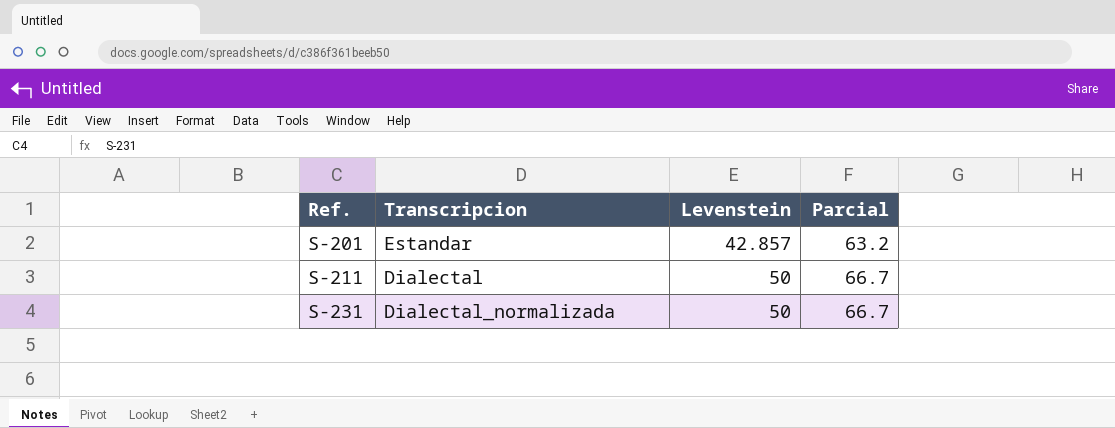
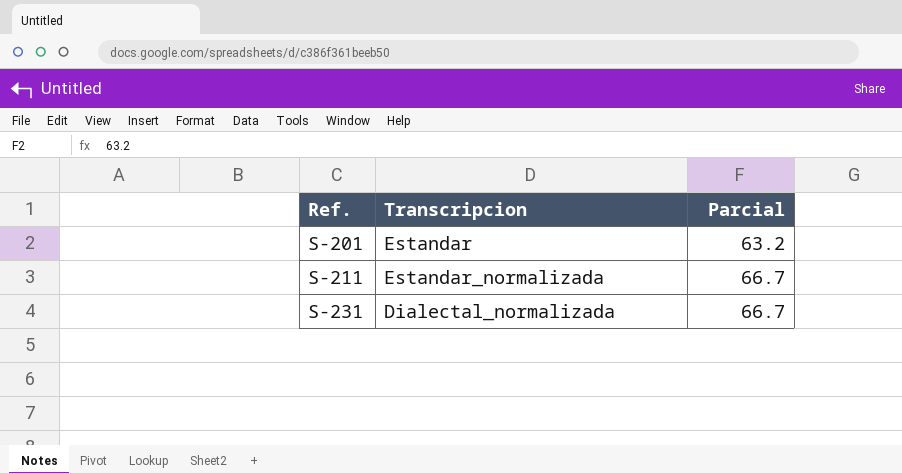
column Levenstein | position: 3 -> none
S-211 | Transcripcion: Dialectal -> Estandar_normalizada

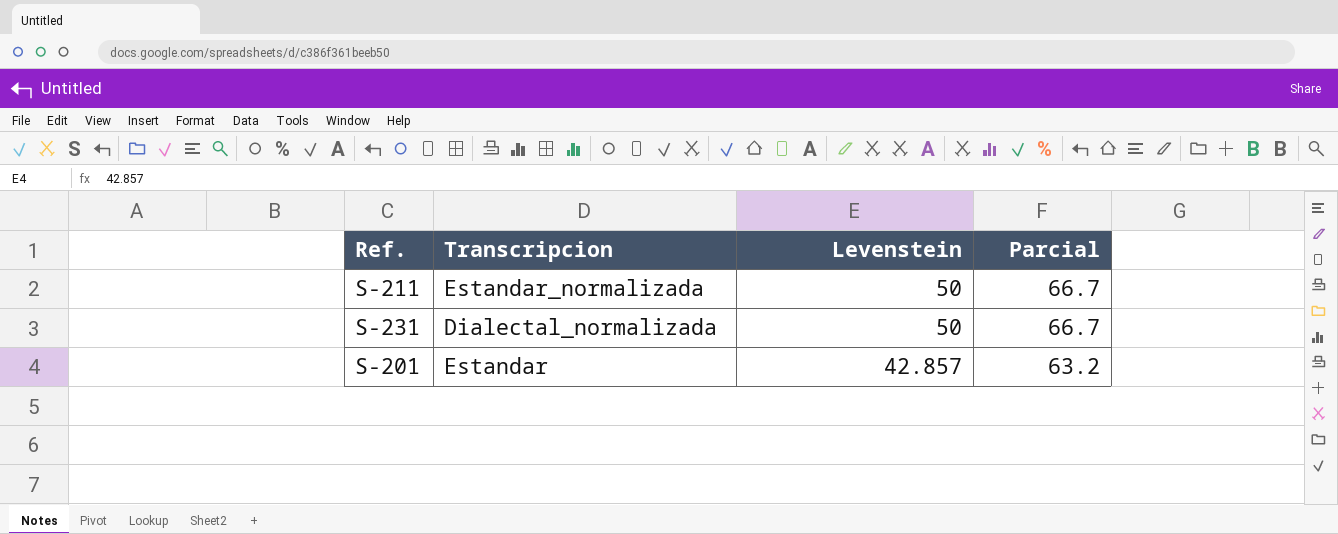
row order: Ref. ascending -> Levenstein descending
column Levenstein | position: none -> 3

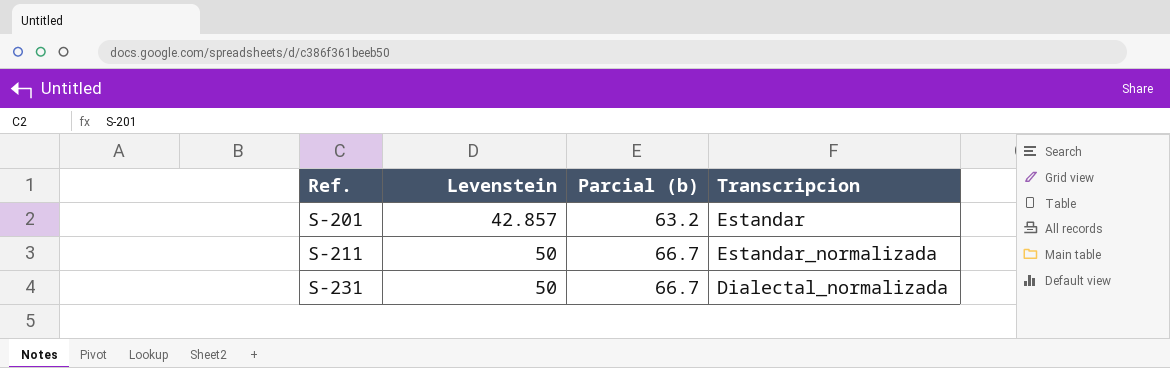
row order: Levenstein descending -> Ref. ascending
column name: Parcial -> Parcial (b)
column Transcripcion | position: 2 -> 4

